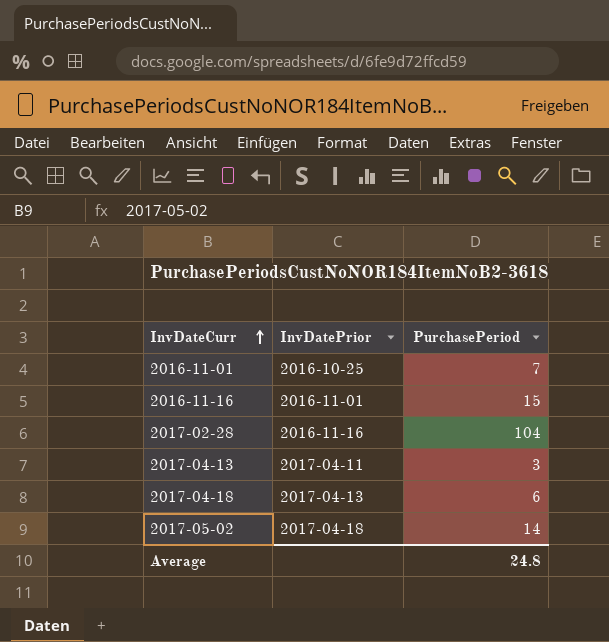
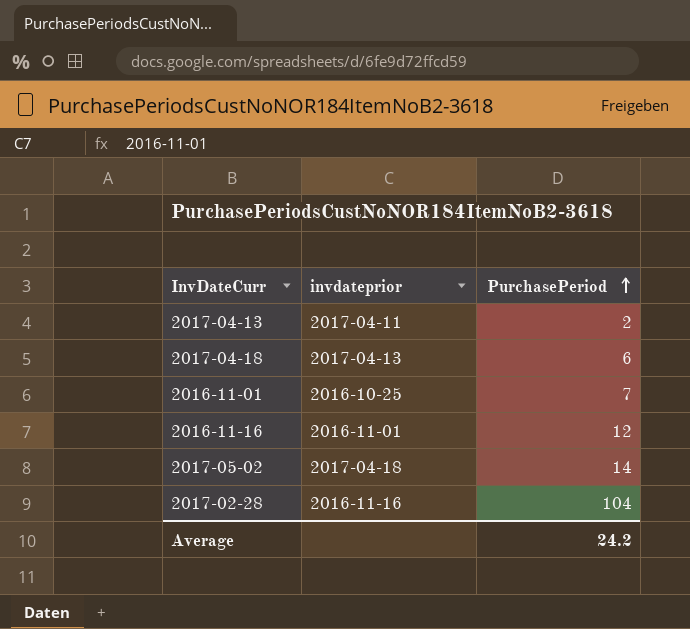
row order: InvDateCurr ascending -> PurchasePeriod ascending
column name: InvDatePrior -> invdateprior
2017-04-13 | PurchasePeriod: 3 -> 2
2016-11-16 | PurchasePeriod: 15 -> 12
Average | PurchasePeriod: 24.8 -> 24.2

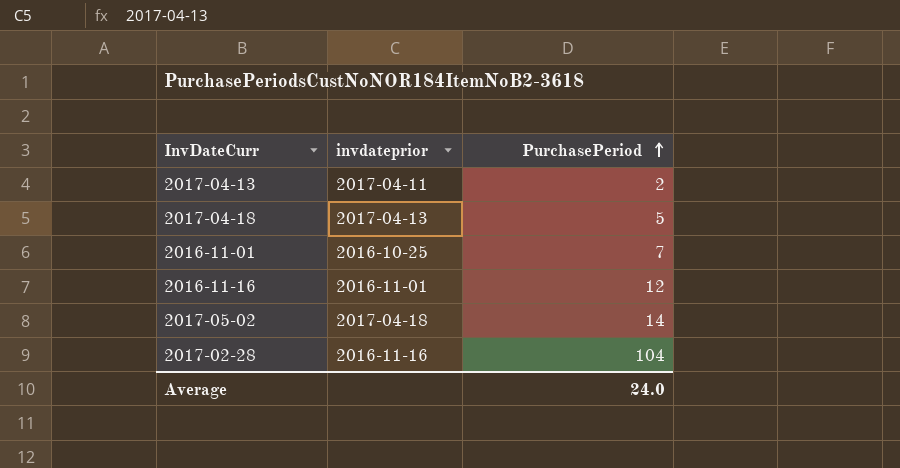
2017-04-18 | PurchasePeriod: 6 -> 5
Average | PurchasePeriod: 24.2 -> 24.0

